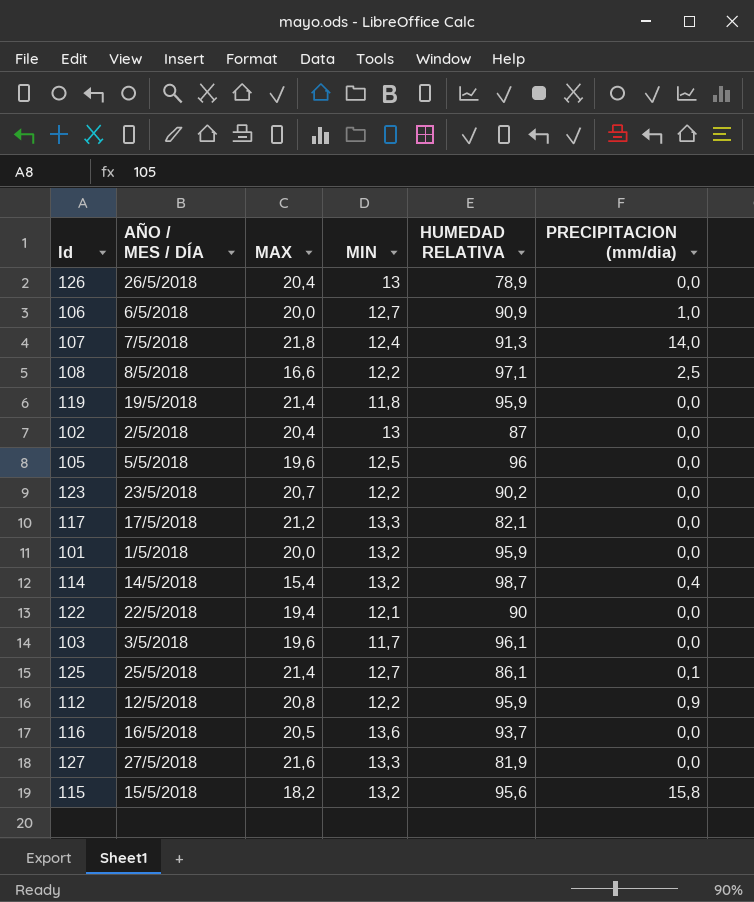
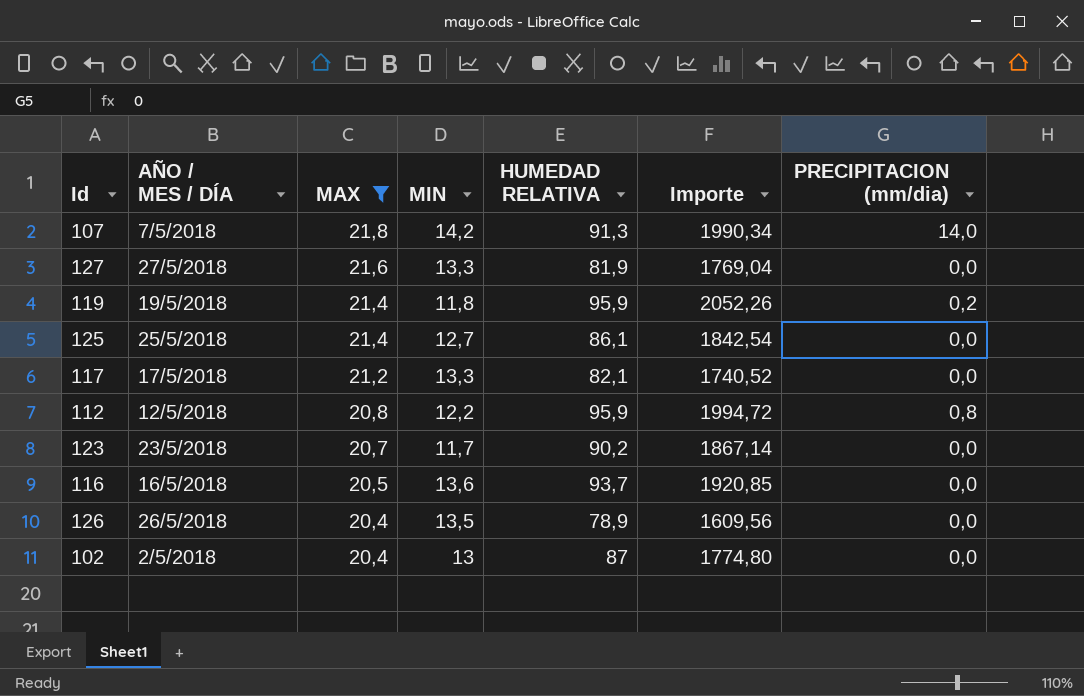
filter: none -> MAX >= 20,4
row order: none -> MAX descending
column Importe | formula: none -> [MAX] * [HUMEDAD RELATIVA]
107 | MIN: 12,4 -> 14,2
119 | PRECIPITACION (mm/dia): 0,0 -> 0,2
125 | PRECIPITACION (mm/dia): 0,1 -> 0,0
112 | PRECIPITACION (mm/dia): 0,9 -> 0,8
123 | MIN: 12,2 -> 11,7
126 | MIN: 13 -> 13,5

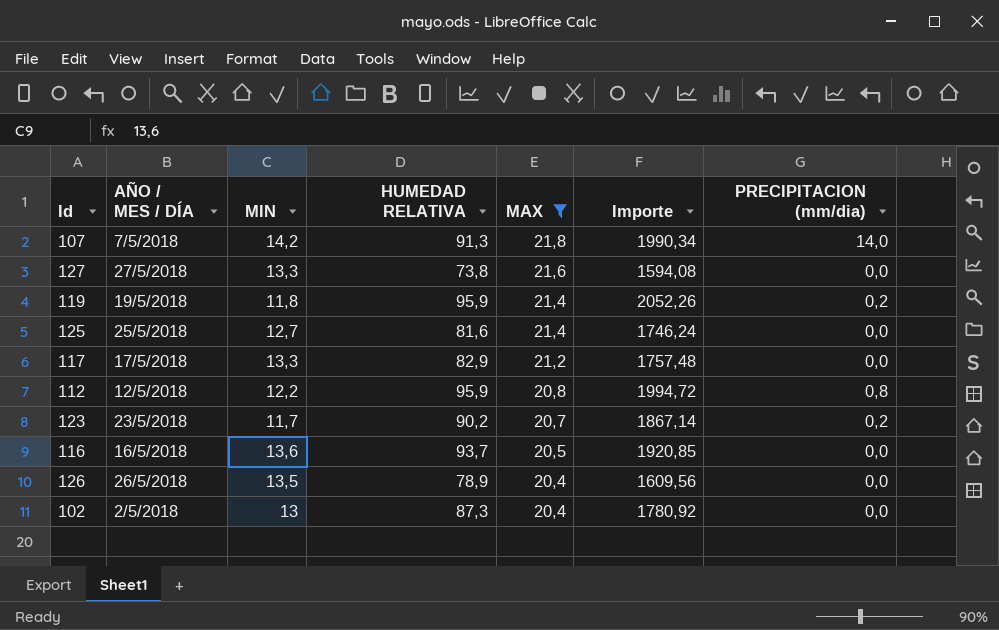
column MAX | position: 3 -> 5
127 | HUMEDAD RELATIVA: 81,9 -> 73,8
127 | Importe: 1769,04 -> 1594,08
125 | HUMEDAD RELATIVA: 86,1 -> 81,6
125 | Importe: 1842,54 -> 1746,24
117 | HUMEDAD RELATIVA: 82,1 -> 82,9
117 | Importe: 1740,52 -> 1757,48
123 | PRECIPITACION (mm/dia): 0,0 -> 0,2
102 | HUMEDAD RELATIVA: 87 -> 87,3
102 | Importe: 1774,80 -> 1780,92

